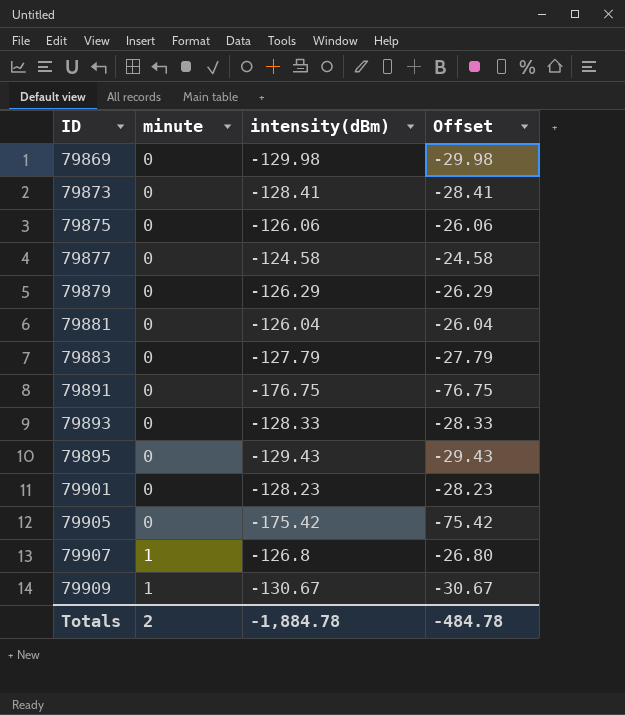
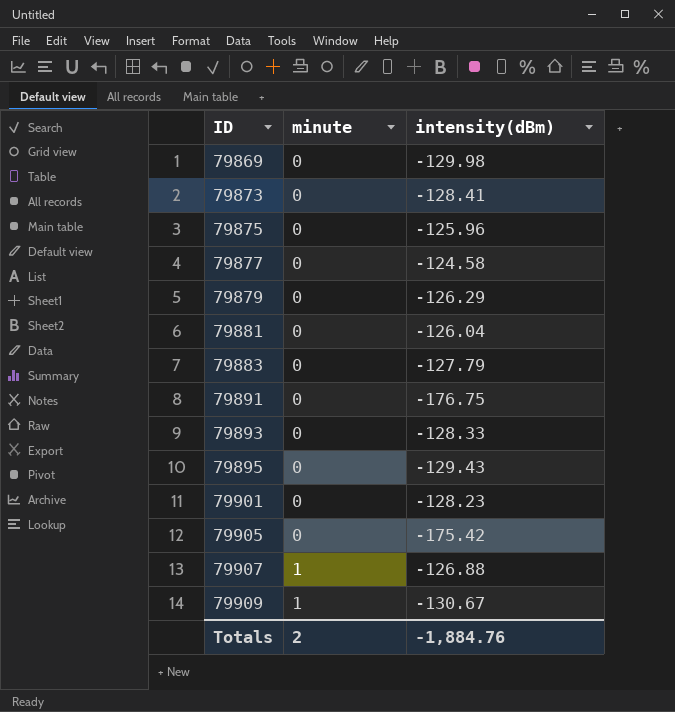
column Offset | formula: [intensity(dBm)] + 100 -> none
79875 | intensity(dBm): -126.06 -> -125.96
79907 | intensity(dBm): -126.8 -> -126.88
Totals | intensity(dBm): -1,884.78 -> -1,884.76

